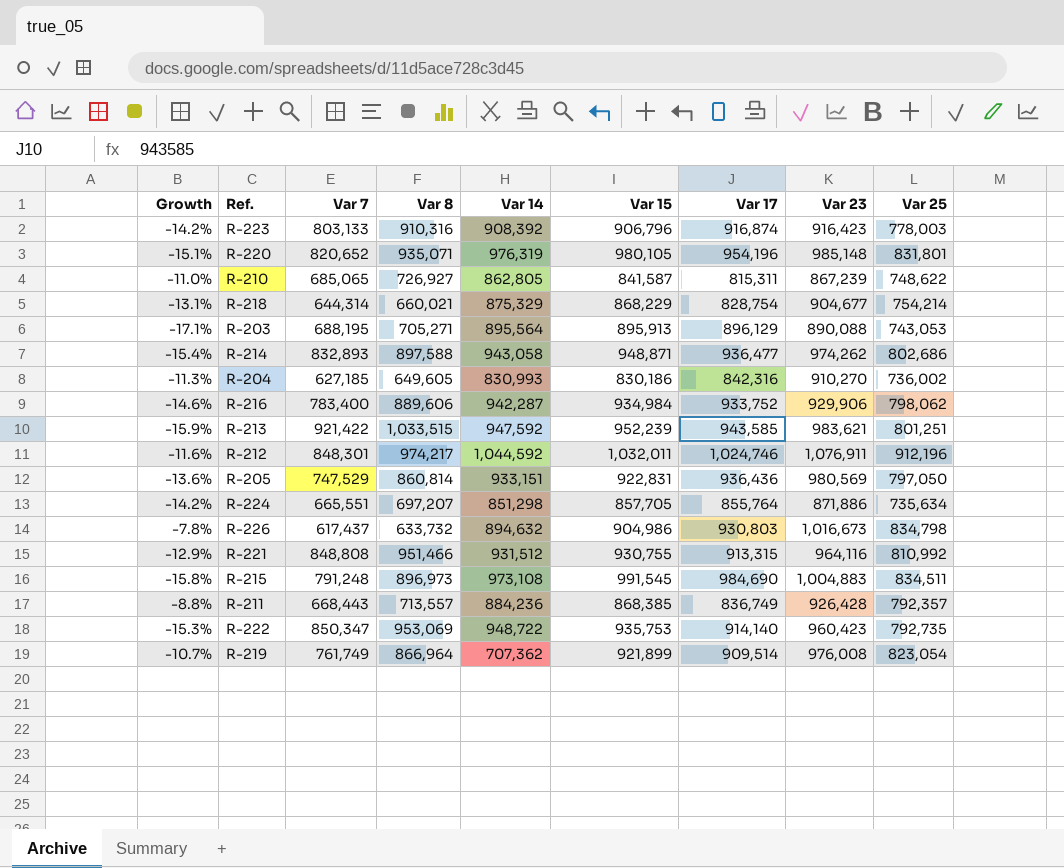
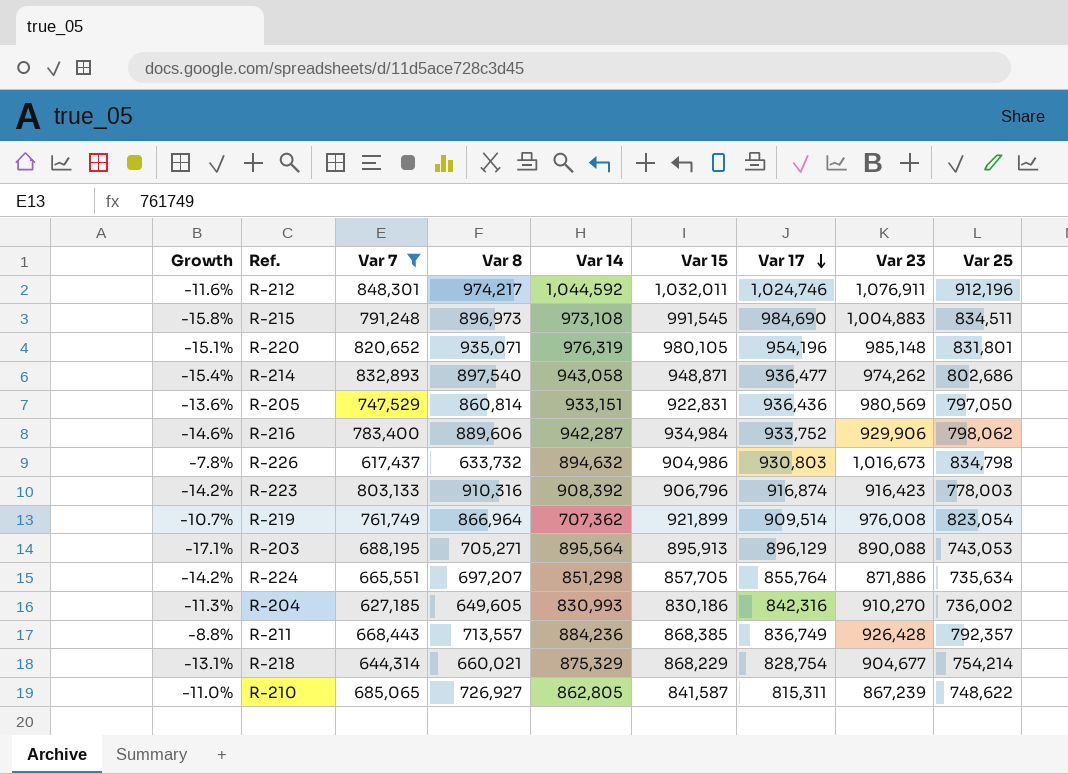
filter: none -> Var 7 <= 848,301
row order: none -> Var 17 descending
R-214 | Var 8: 897,588 -> 897,540

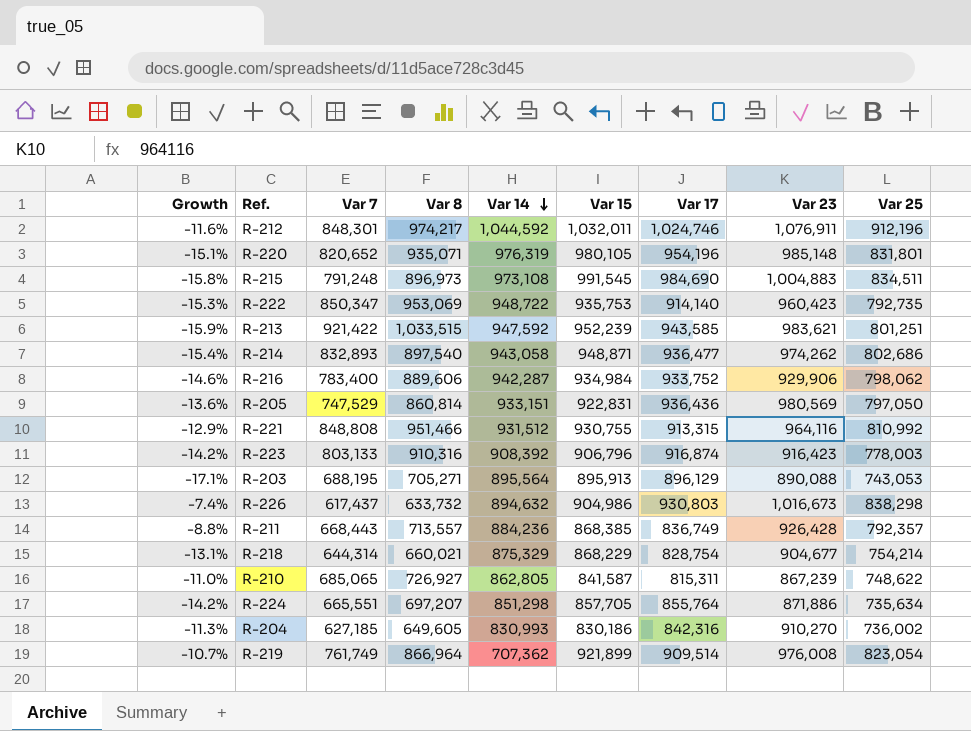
filter: Var 7 <= 848,301 -> none
row order: Var 17 descending -> Var 14 descending
R-226 | Growth: -7.8% -> -7.4%
R-226 | Var 25: 834,798 -> 838,298

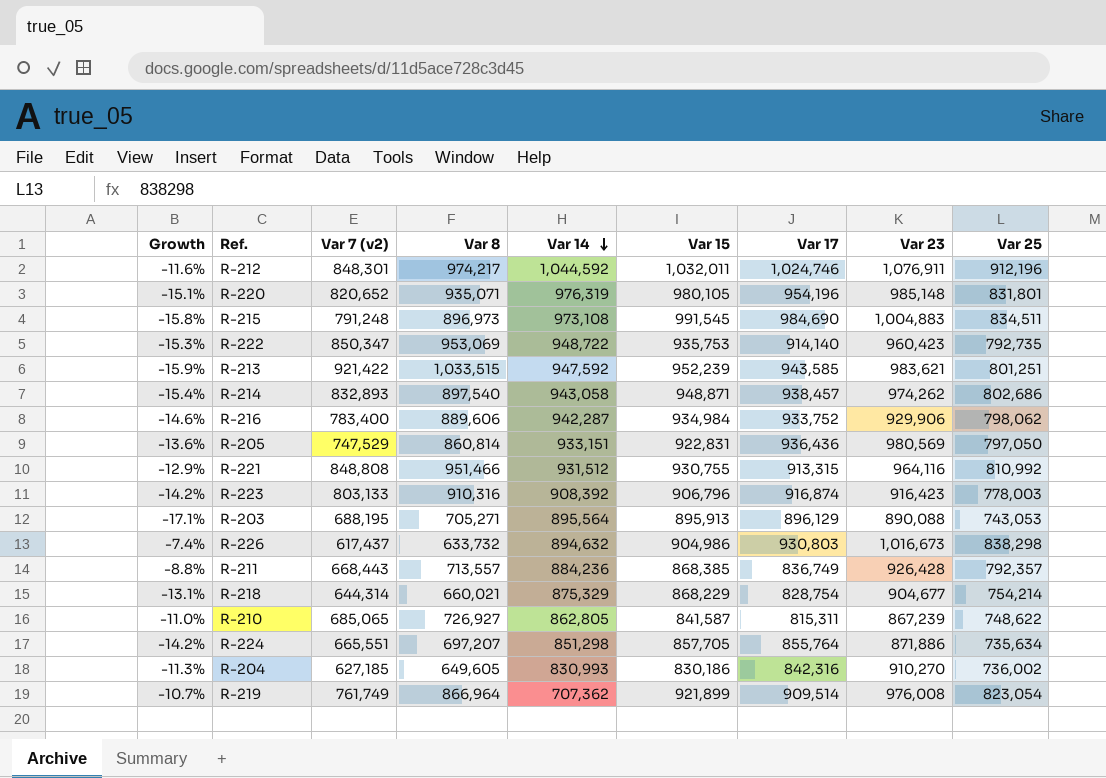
column name: Var 7 -> Var 7 (v2)
R-214 | Var 17: 936,477 -> 938,457

